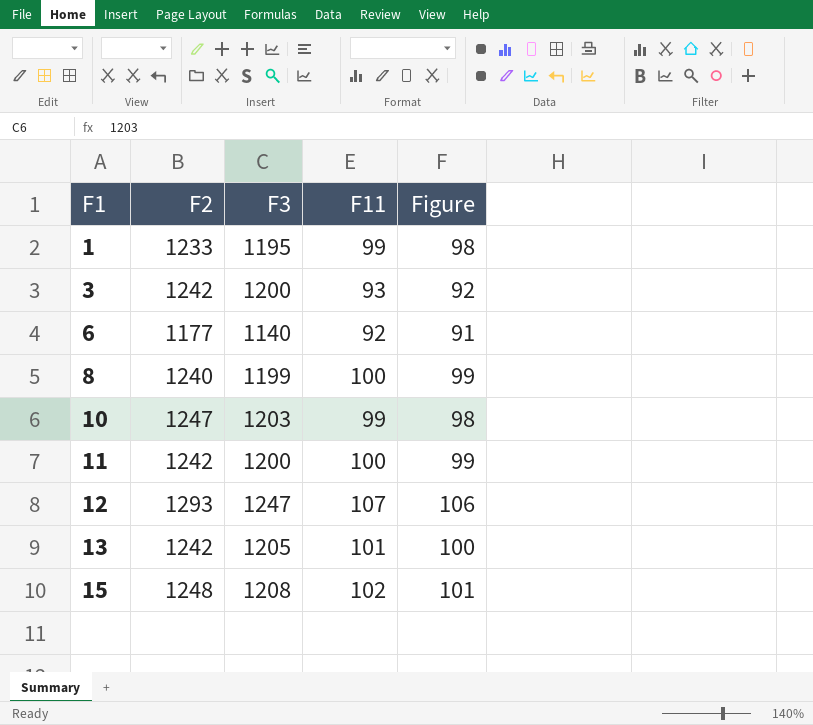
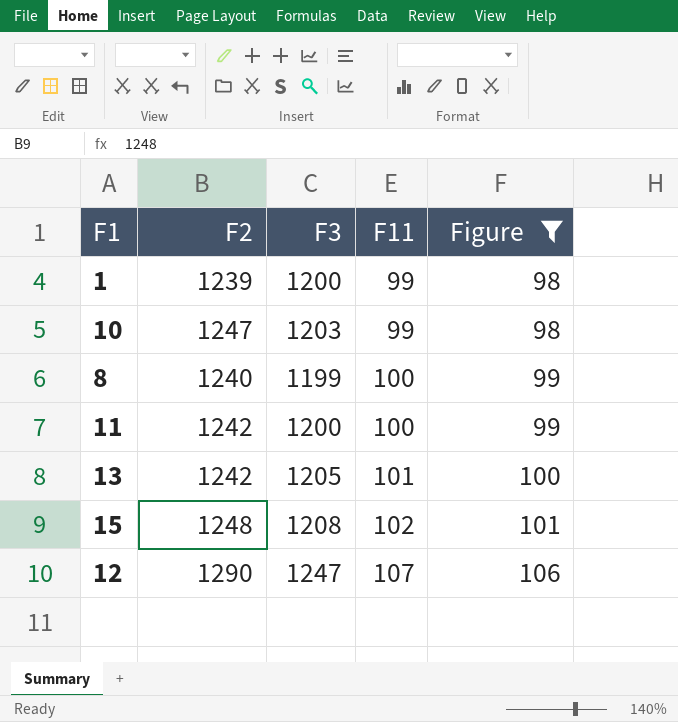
filter: none -> Figure >= 98
row order: F1 ascending -> F11 ascending
1 | F2: 1233 -> 1239
1 | F3: 1195 -> 1200
12 | F2: 1293 -> 1290

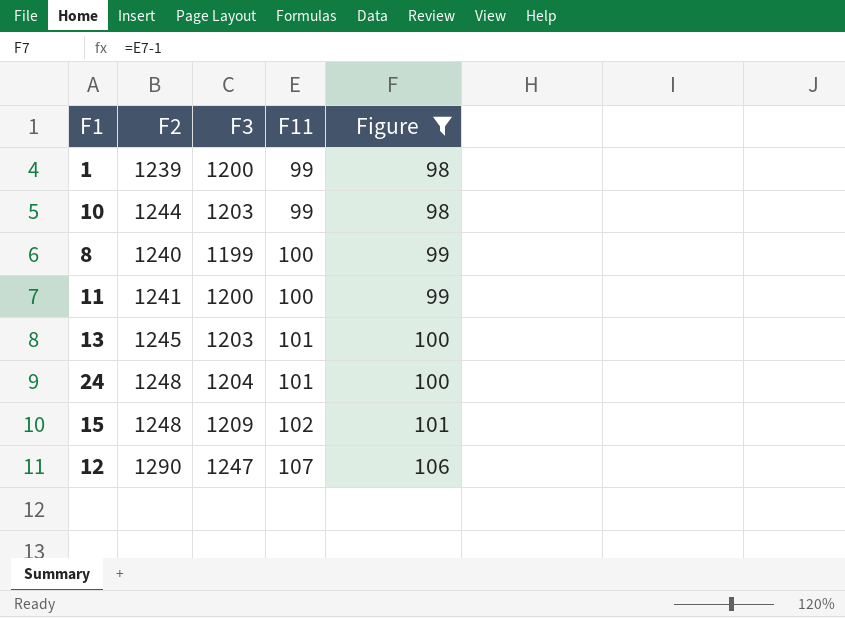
10 | F2: 1247 -> 1244
11 | F2: 1242 -> 1241
13 | F2: 1242 -> 1245
13 | F3: 1205 -> 1203
row 24: none -> 1248 | 1204 | 101 | 100
15 | F3: 1208 -> 1209

